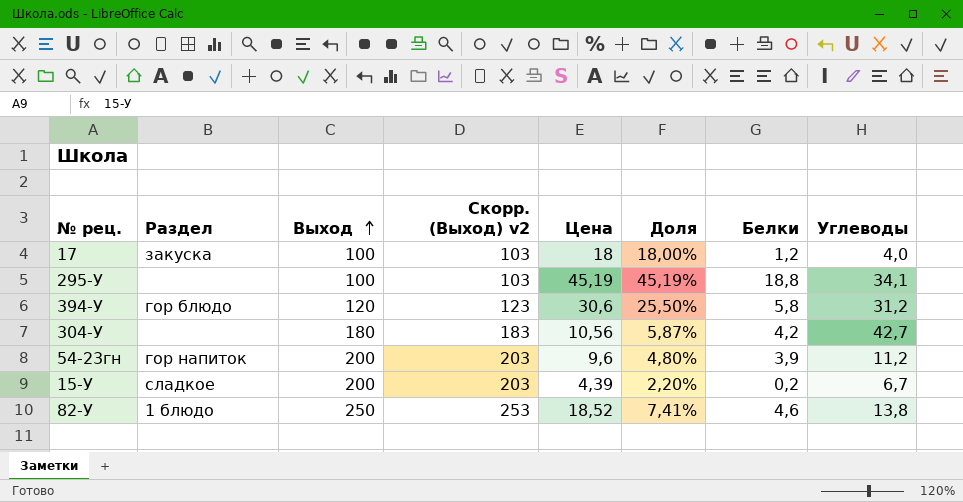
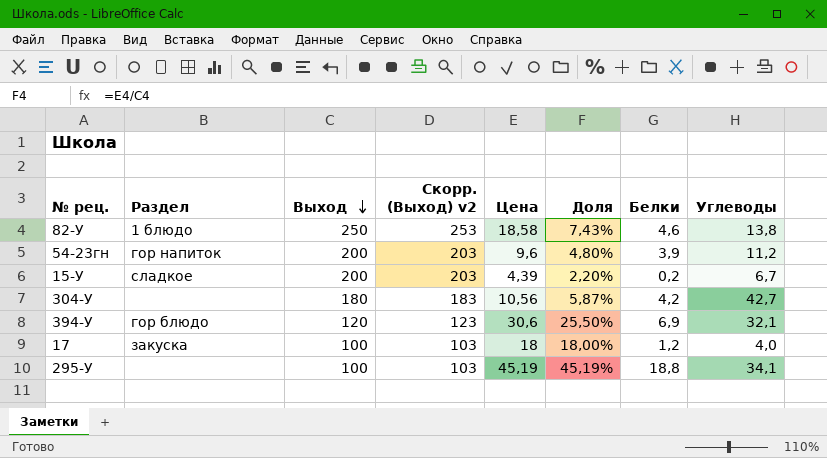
row order: Выход ascending -> Выход descending
82-У | Цена: 18,52 -> 18,58
82-У | Доля: 7,41% -> 7,43%
394-У | Белки: 5,8 -> 6,9
394-У | Углеводы: 31,2 -> 32,1

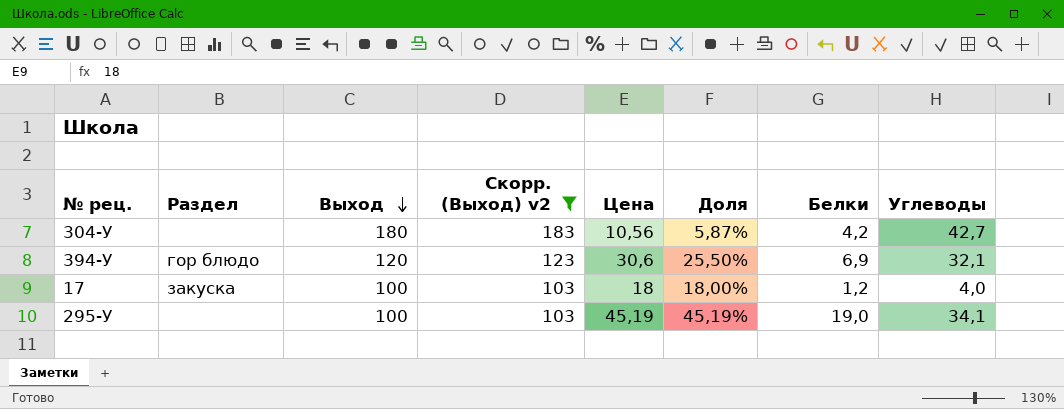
filter: none -> Скорр. (Выход) v2 <= 183
295-У | Белки: 18,8 -> 19,0

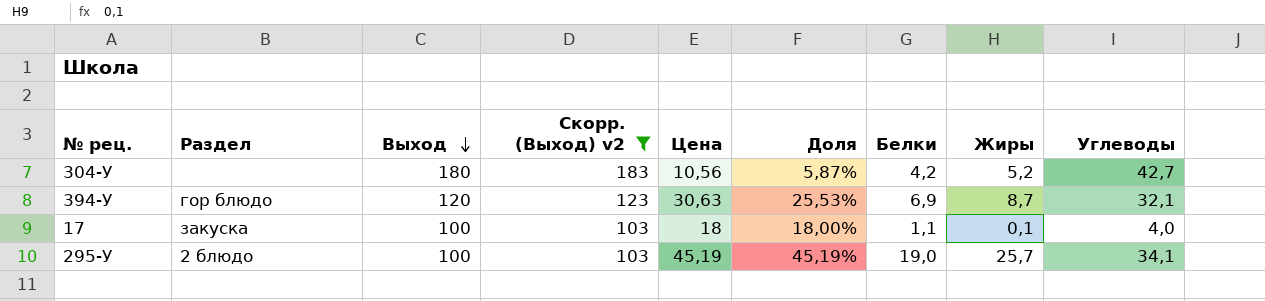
column Жиры | position: none -> 8
394-У | Цена: 30,6 -> 30,63
394-У | Доля: 25,50% -> 25,53%
17 | Белки: 1,2 -> 1,1
295-У | Раздел: none -> 2 блюдо

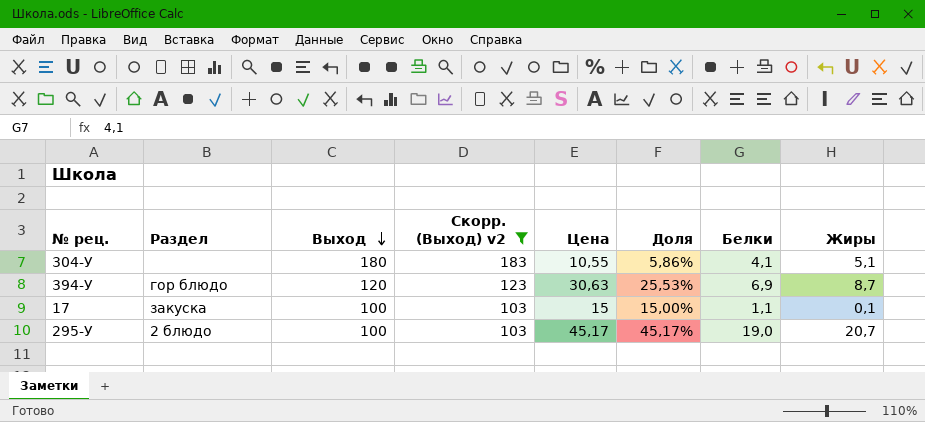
column Углеводы | position: 9 -> none
304-У | Цена: 10,56 -> 10,55
304-У | Доля: 5,87% -> 5,86%
304-У | Белки: 4,2 -> 4,1
304-У | Жиры: 5,2 -> 5,1
17 | Цена: 18 -> 15
17 | Доля: 18,00% -> 15,00%
295-У | Цена: 45,19 -> 45,17
295-У | Доля: 45,19% -> 45,17%
295-У | Жиры: 25,7 -> 20,7

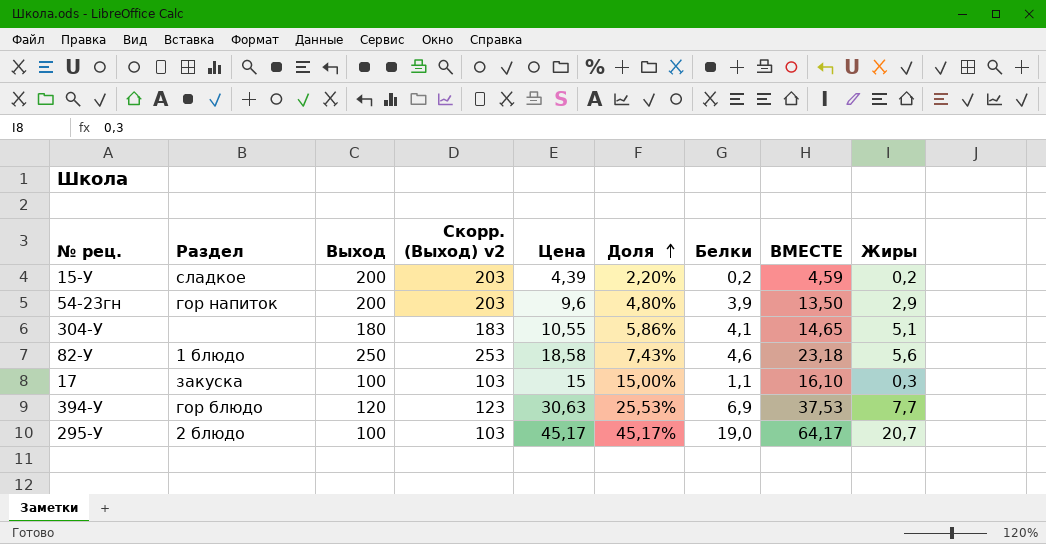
filter: Скорр. (Выход) v2 <= 183 -> none
row order: Выход descending -> Доля ascending
column ВМЕСТЕ | formula: none -> [Цена] + [Белки]
17 | Жиры: 0,1 -> 0,3
394-У | Жиры: 8,7 -> 7,7

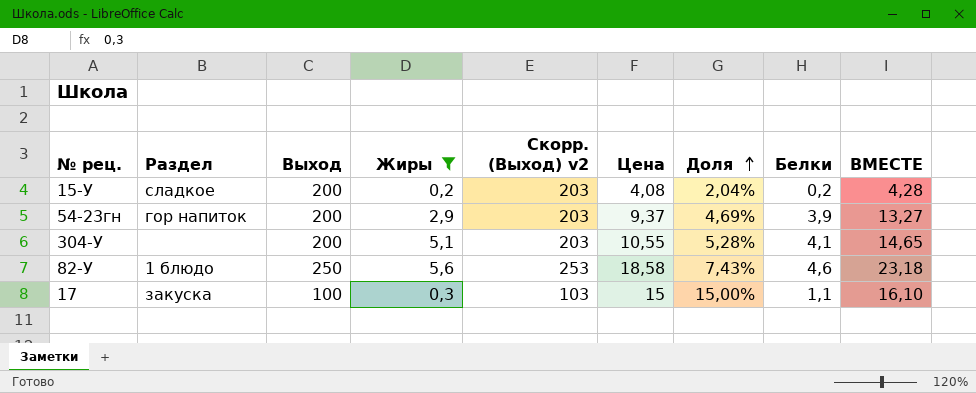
filter: none -> Жиры <= 5,6
column Жиры | position: 9 -> 4
15-У | Цена: 4,39 -> 4,08
15-У | Доля: 2,20% -> 2,04%
15-У | ВМЕСТЕ: 4,59 -> 4,28
54-23гн | Цена: 9,6 -> 9,37
54-23гн | Доля: 4,80% -> 4,69%
54-23гн | ВМЕСТЕ: 13,50 -> 13,27
304-У | Выход: 180 -> 200
304-У | Скорр. (Выход) v2: 183 -> 203
304-У | Доля: 5,86% -> 5,28%

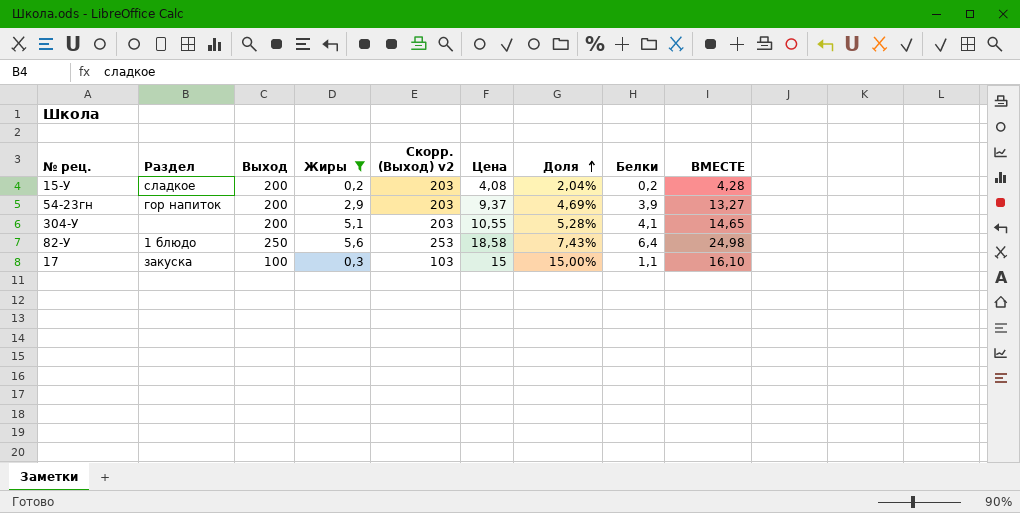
82-У | Белки: 4,6 -> 6,4
82-У | ВМЕСТЕ: 23,18 -> 24,98

